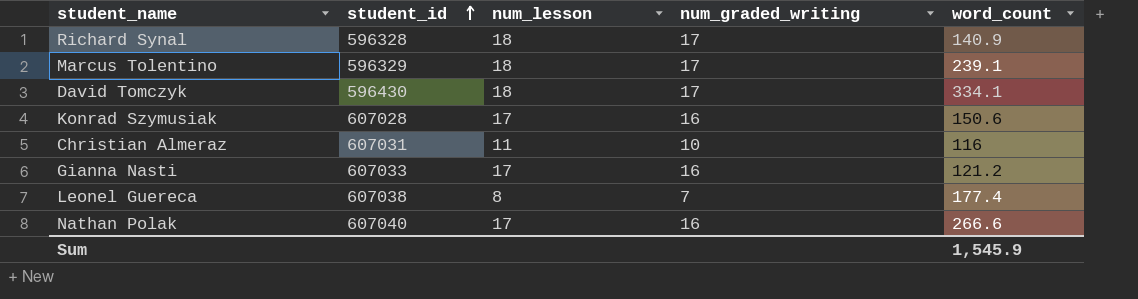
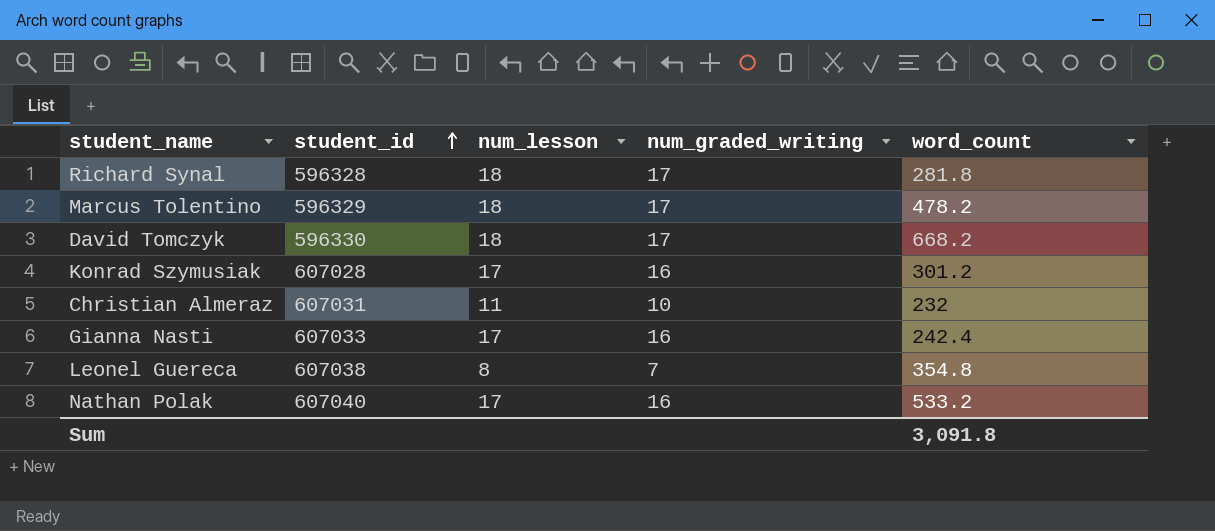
Richard Synal | word_count: 140.9 -> 281.8
Marcus Tolentino | word_count: 239.1 -> 478.2
David Tomczyk | student_id: 596430 -> 596330
David Tomczyk | word_count: 334.1 -> 668.2
Konrad Szymusiak | word_count: 150.6 -> 301.2
Christian Almeraz | word_count: 116 -> 232
Gianna Nasti | word_count: 121.2 -> 242.4
Leonel Guereca | word_count: 177.4 -> 354.8
Nathan Polak | word_count: 266.6 -> 533.2
Sum | word_count: 1,545.9 -> 3,091.8

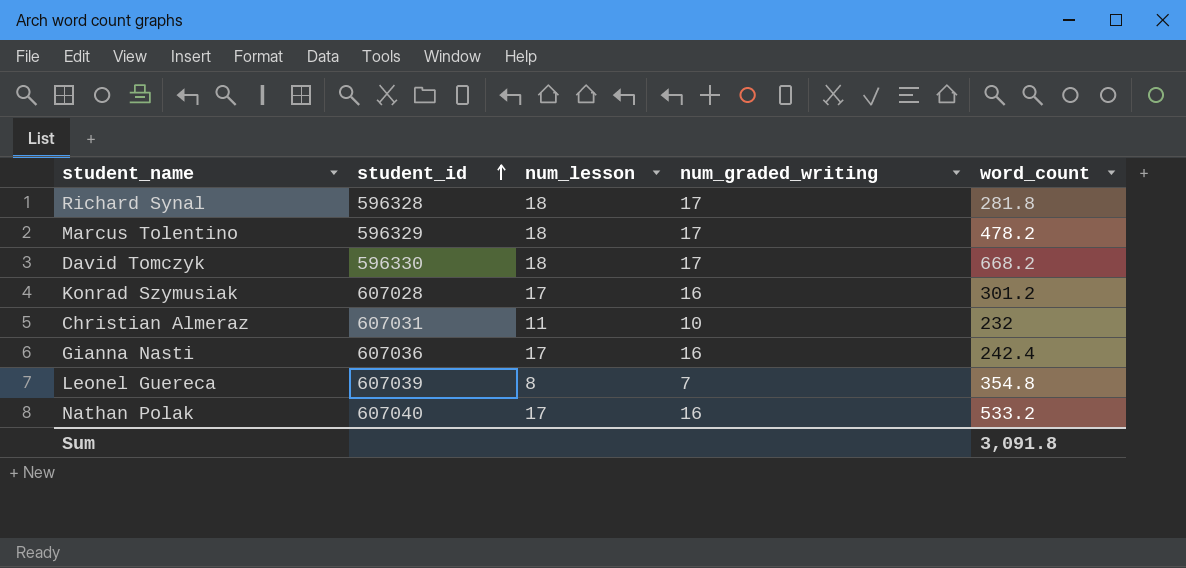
Gianna Nasti | student_id: 607033 -> 607036
Leonel Guereca | student_id: 607038 -> 607039

